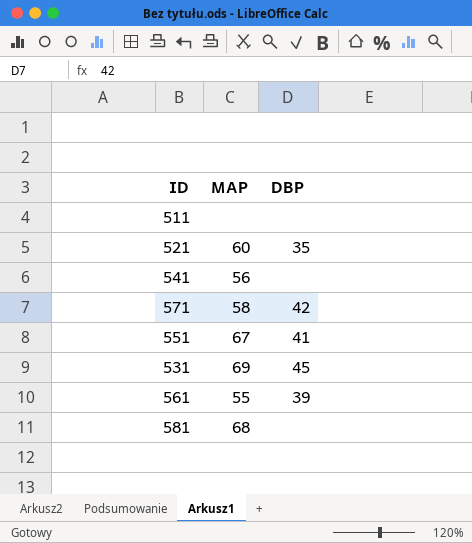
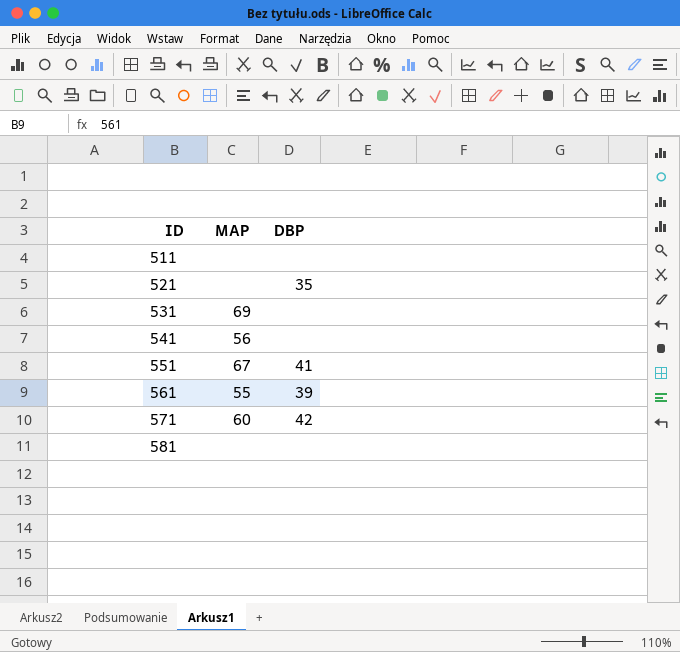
row order: none -> ID ascending
521 | MAP: 60 -> none
531 | DBP: 45 -> none
571 | MAP: 58 -> 60
581 | MAP: 68 -> none

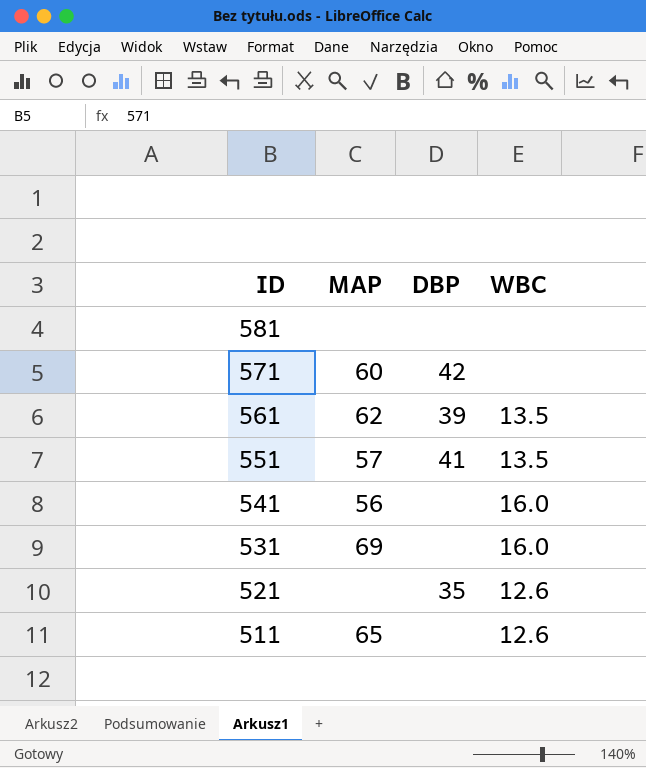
row order: ID ascending -> ID descending
column WBC | position: none -> 4
561 | MAP: 55 -> 62
551 | MAP: 67 -> 57
511 | MAP: none -> 65

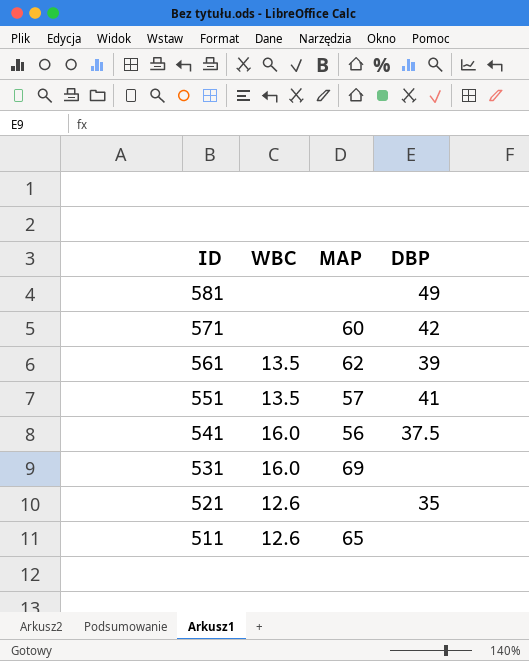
column WBC | position: 4 -> 2
581 | DBP: none -> 49
541 | DBP: none -> 37.5

